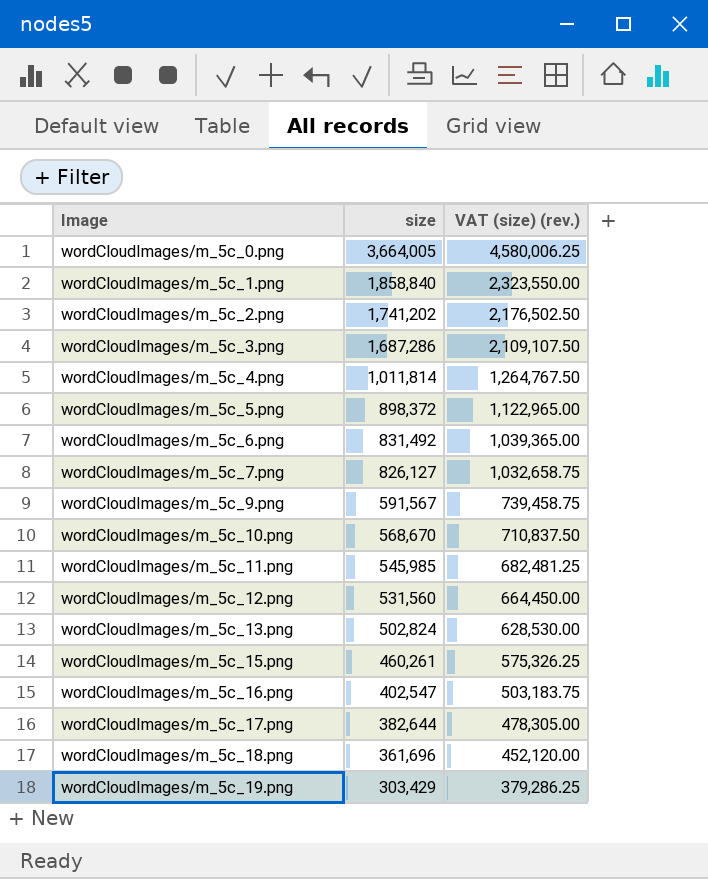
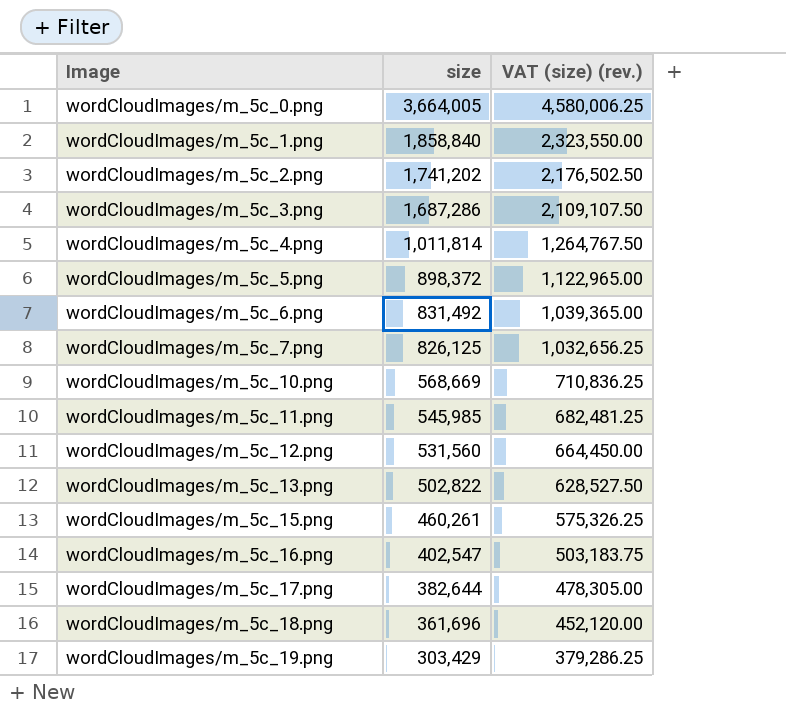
row wordCloudImages/m_5c_9.png: 591,567 | 739,458.75 -> none
wordCloudImages/m_5c_7.png | size: 826,127 -> 826,125
wordCloudImages/m_5c_7.png | VAT (size) (rev.): 1,032,658.75 -> 1,032,656.25
wordCloudImages/m_5c_10.png | size: 568,670 -> 568,669
wordCloudImages/m_5c_10.png | VAT (size) (rev.): 710,837.50 -> 710,836.25
wordCloudImages/m_5c_13.png | size: 502,824 -> 502,822
wordCloudImages/m_5c_13.png | VAT (size) (rev.): 628,530.00 -> 628,527.50

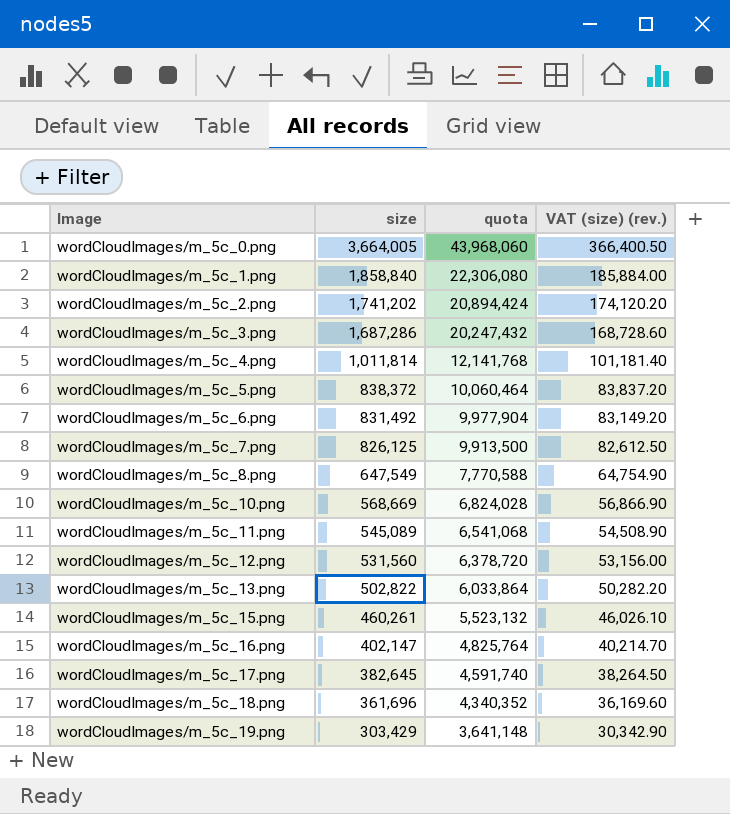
column quota | formula: none -> [size] * 12
column VAT (size) (rev.) | formula: [size] * 1.25 -> [size] * 0.1
wordCloudImages/m_5c_5.png | size: 898,372 -> 838,372
row wordCloudImages/m_5c_8.png: none -> 647,549 | 7,770,588 | 64,754.90
wordCloudImages/m_5c_11.png | size: 545,985 -> 545,089
wordCloudImages/m_5c_16.png | size: 402,547 -> 402,147
wordCloudImages/m_5c_17.png | size: 382,644 -> 382,645

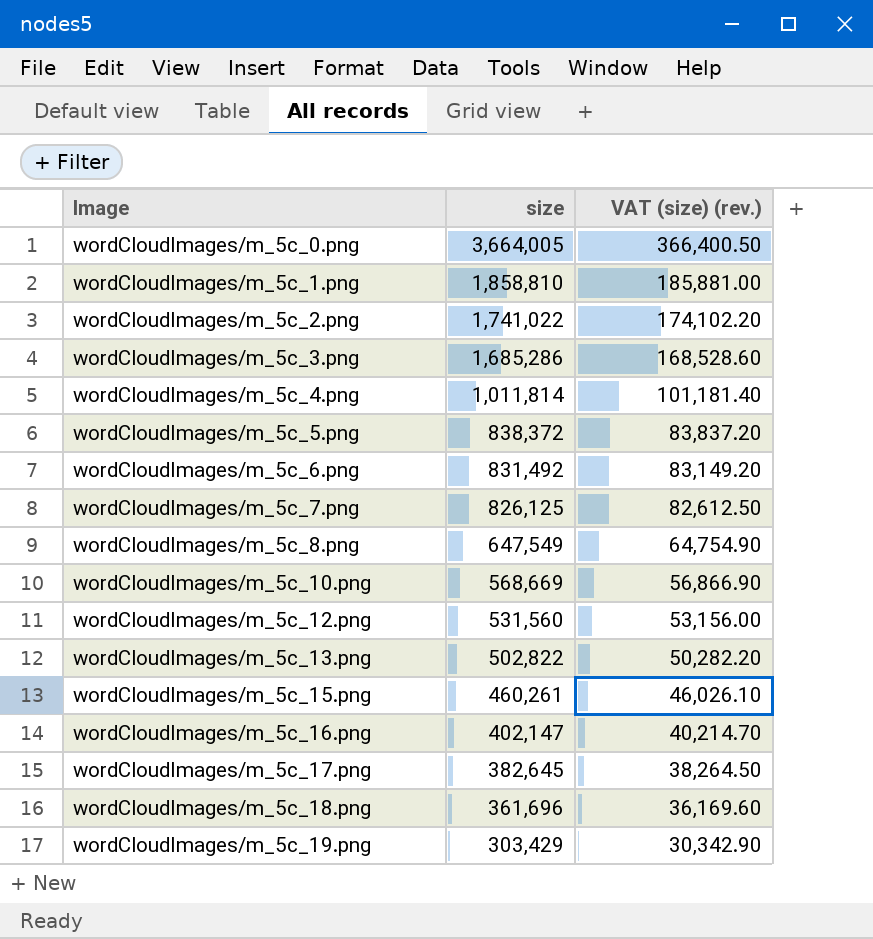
column quota | formula: [size] * 12 -> none
row wordCloudImages/m_5c_11.png: 545,089 | 6,541,068 | 54,508.90 -> none
wordCloudImages/m_5c_1.png | size: 1,858,840 -> 1,858,810
wordCloudImages/m_5c_1.png | VAT (size) (rev.): 185,884.00 -> 185,881.00
wordCloudImages/m_5c_2.png | size: 1,741,202 -> 1,741,022
wordCloudImages/m_5c_2.png | VAT (size) (rev.): 174,120.20 -> 174,102.20
wordCloudImages/m_5c_3.png | size: 1,687,286 -> 1,685,286
wordCloudImages/m_5c_3.png | VAT (size) (rev.): 168,728.60 -> 168,528.60

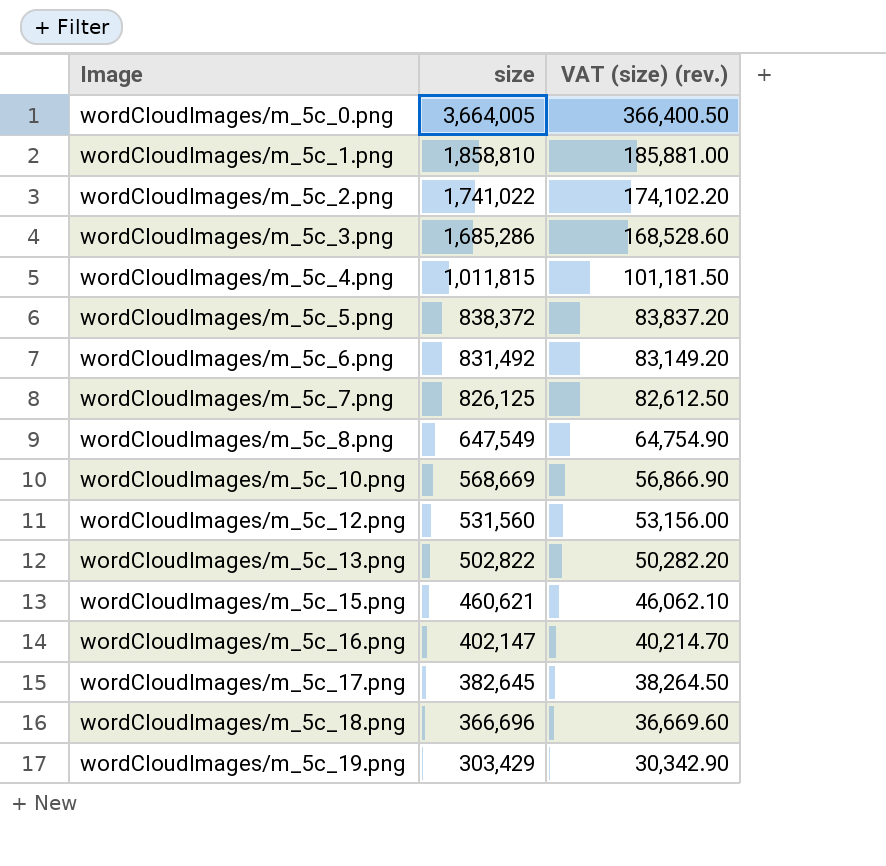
wordCloudImages/m_5c_4.png | size: 1,011,814 -> 1,011,815
wordCloudImages/m_5c_4.png | VAT (size) (rev.): 101,181.40 -> 101,181.50
wordCloudImages/m_5c_15.png | size: 460,261 -> 460,621
wordCloudImages/m_5c_15.png | VAT (size) (rev.): 46,026.10 -> 46,062.10
wordCloudImages/m_5c_18.png | size: 361,696 -> 366,696
wordCloudImages/m_5c_18.png | VAT (size) (rev.): 36,169.60 -> 36,669.60

